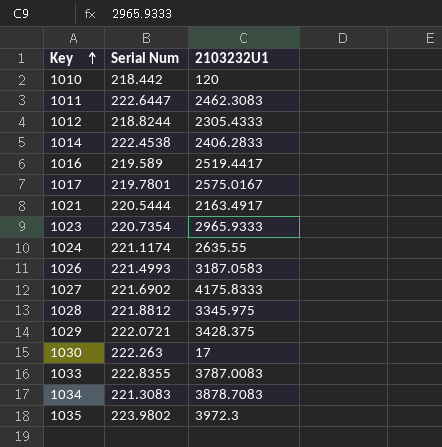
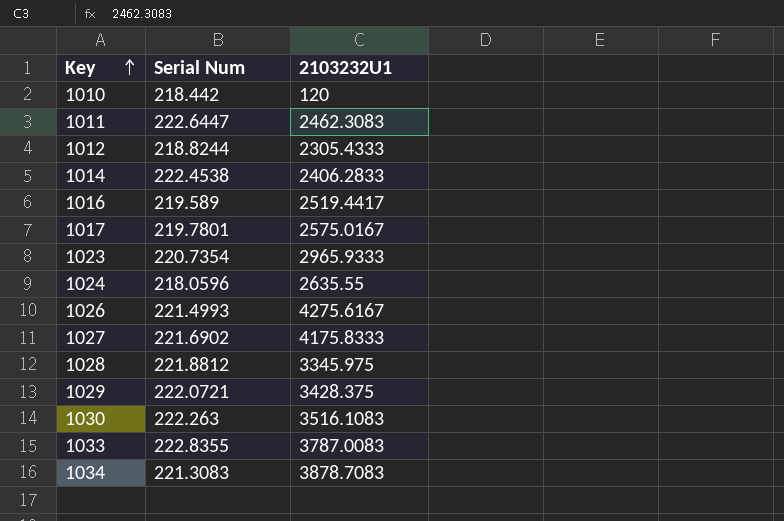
row 1021: 220.5444 | 2163.4917 -> none
row 1035: 223.9802 | 3972.3 -> none
1024 | Serial Num: 221.1174 -> 218.0596
1026 | 2103232U1: 3187.0583 -> 4275.6167
1030 | 2103232U1: 17 -> 3516.1083

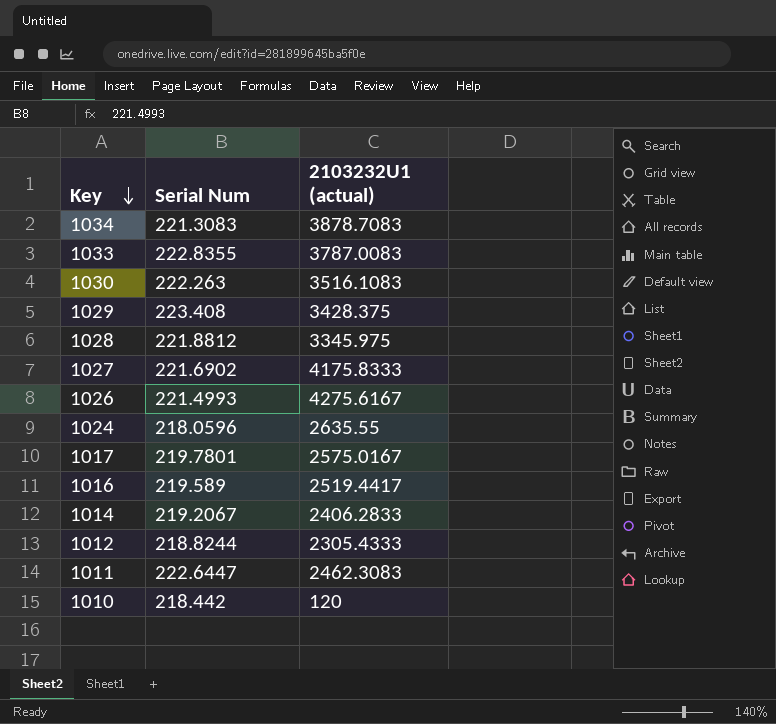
row order: Key ascending -> Key descending
column name: 2103232U1 -> 2103232U1 (actual)
row 1023: 220.7354 | 2965.9333 -> none
1029 | Serial Num: 222.0721 -> 223.408
1014 | Serial Num: 222.4538 -> 219.2067

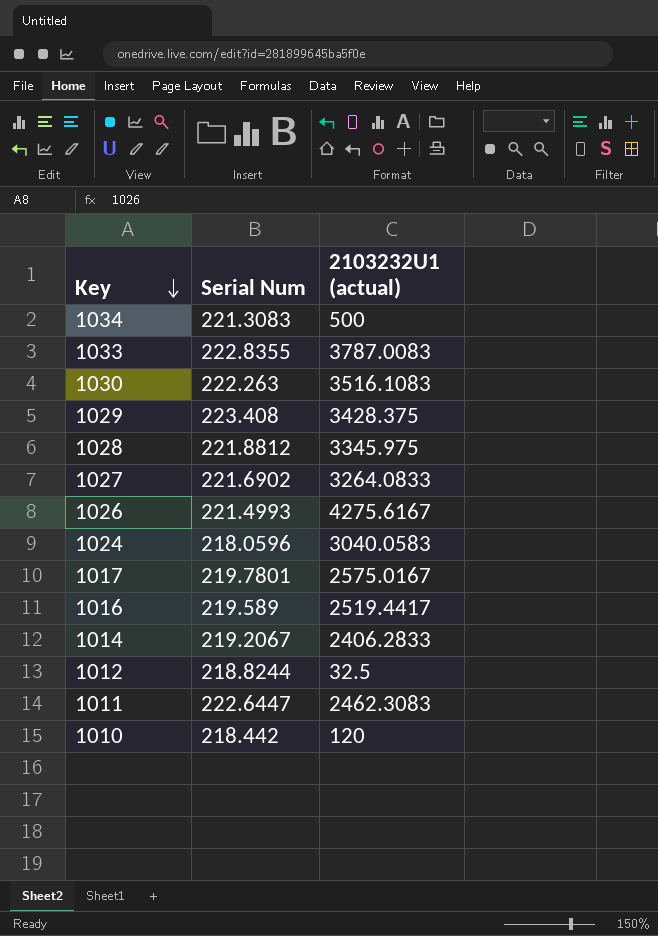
1034 | 2103232U1 (actual): 3878.7083 -> 500
1027 | 2103232U1 (actual): 4175.8333 -> 3264.0833
1024 | 2103232U1 (actual): 2635.55 -> 3040.0583
1012 | 2103232U1 (actual): 2305.4333 -> 32.5

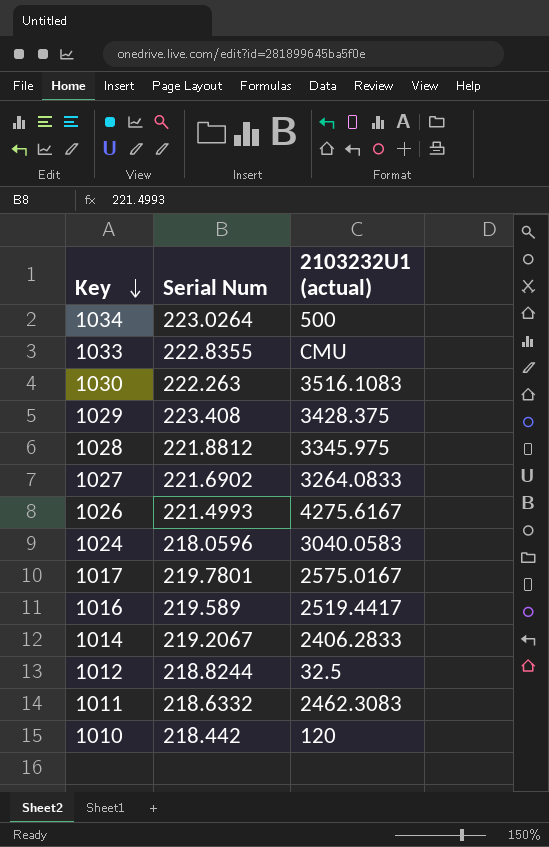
1034 | Serial Num: 221.3083 -> 223.0264
1033 | 2103232U1 (actual): 3787.0083 -> CMU
1011 | Serial Num: 222.6447 -> 218.6332

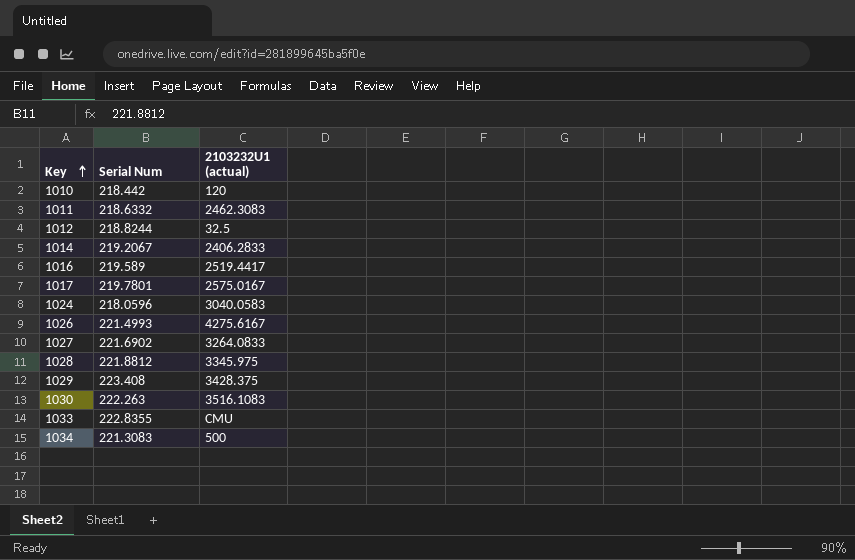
row order: Key descending -> Key ascending
1034 | Serial Num: 223.0264 -> 221.3083

